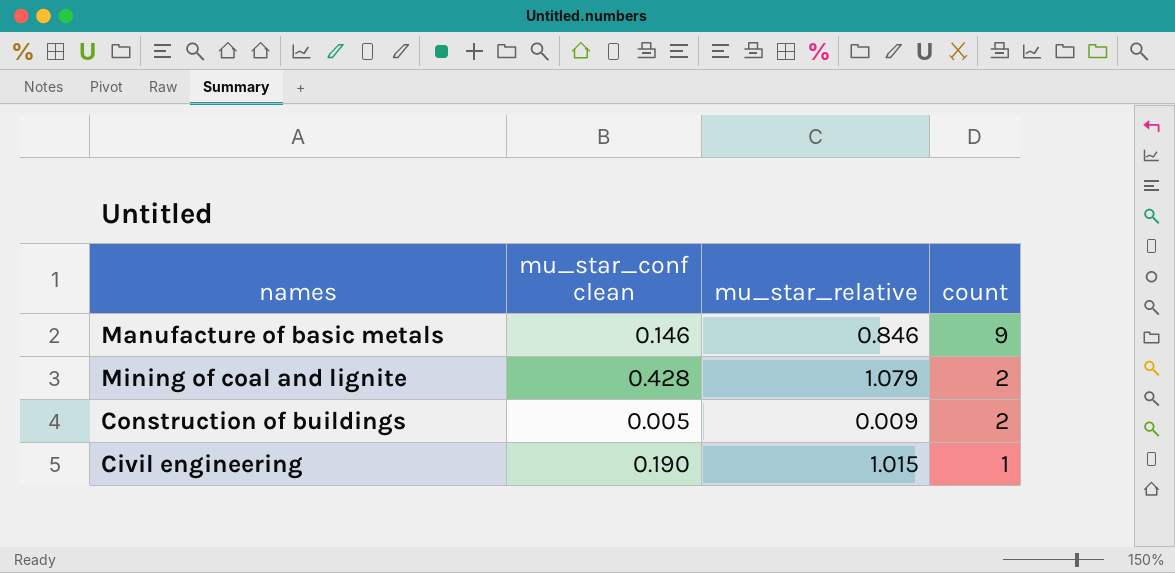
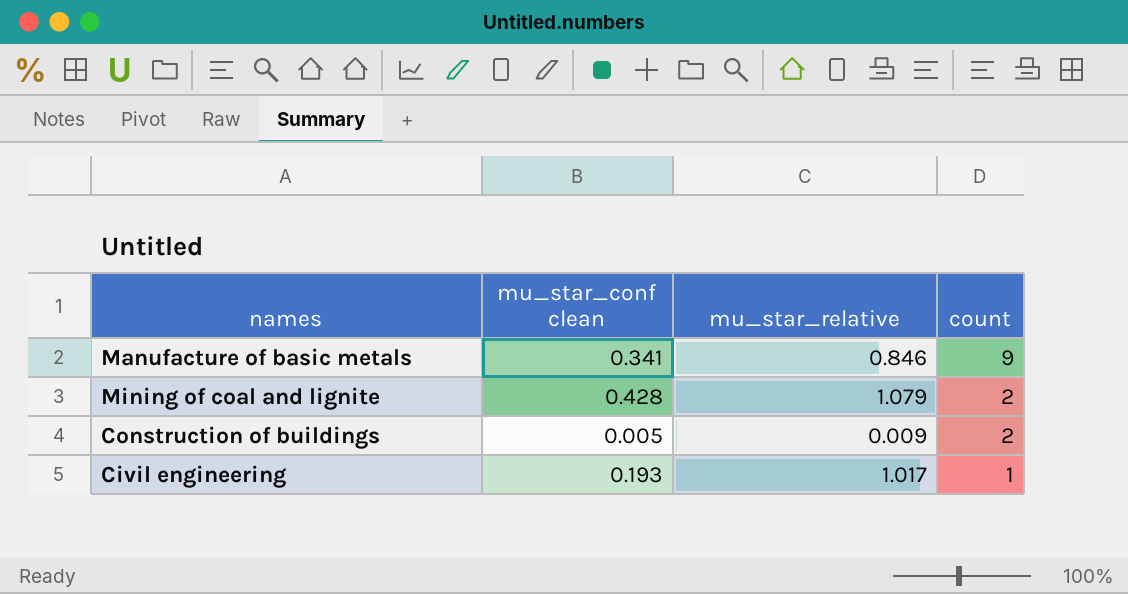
Manufacture of basic metals | mu_star_conf clean: 0.146 -> 0.341
Civil engineering | mu_star_conf clean: 0.190 -> 0.193
Civil engineering | mu_star_relative: 1.015 -> 1.017

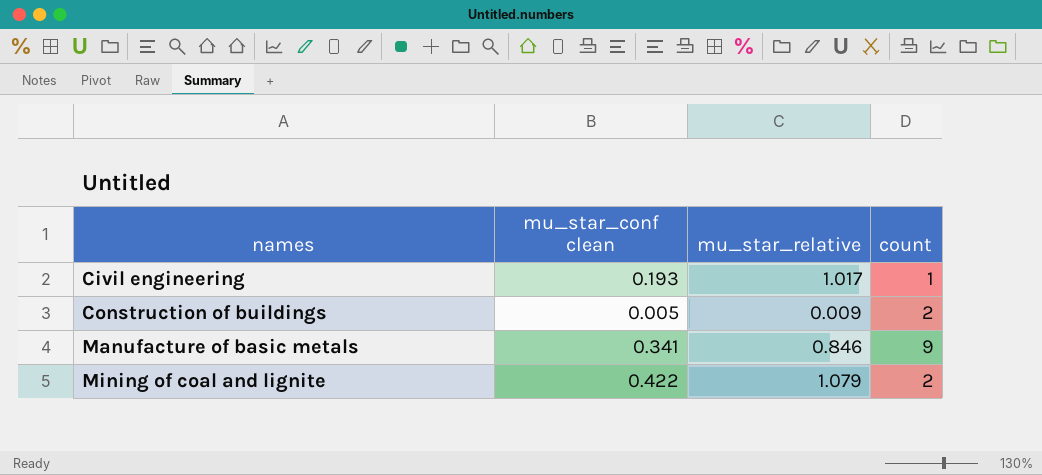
row order: count descending -> names ascending
Mining of coal and lignite | mu_star_conf clean: 0.428 -> 0.422

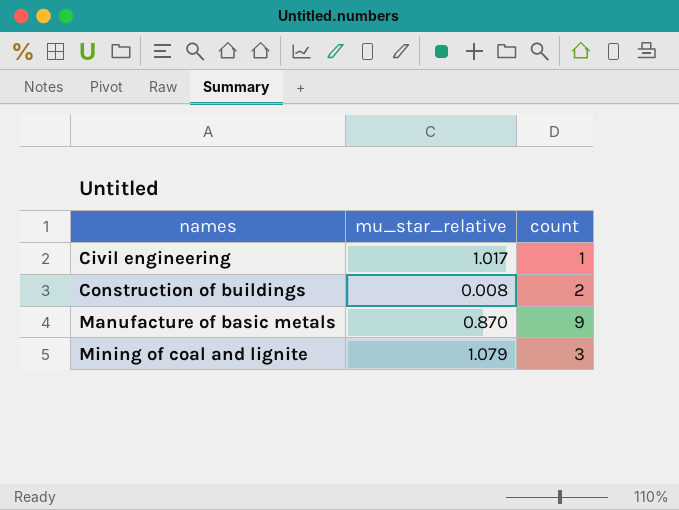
column mu_star_conf clean | position: 2 -> none
Construction of buildings | mu_star_relative: 0.009 -> 0.008
Manufacture of basic metals | mu_star_relative: 0.846 -> 0.870
Mining of coal and lignite | count: 2 -> 3

